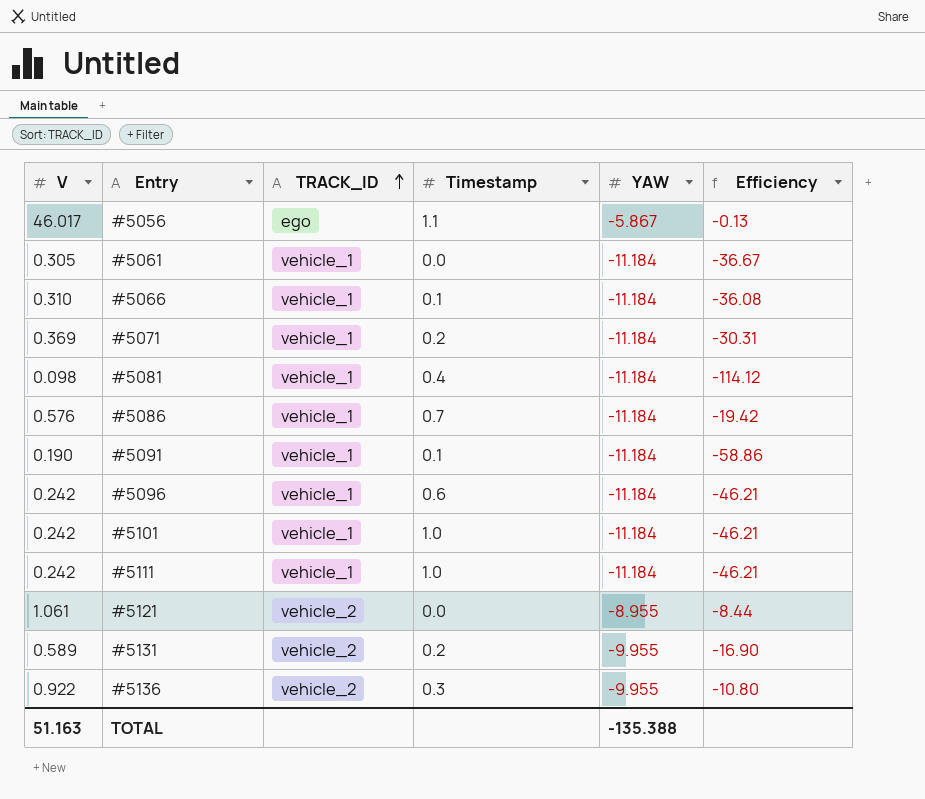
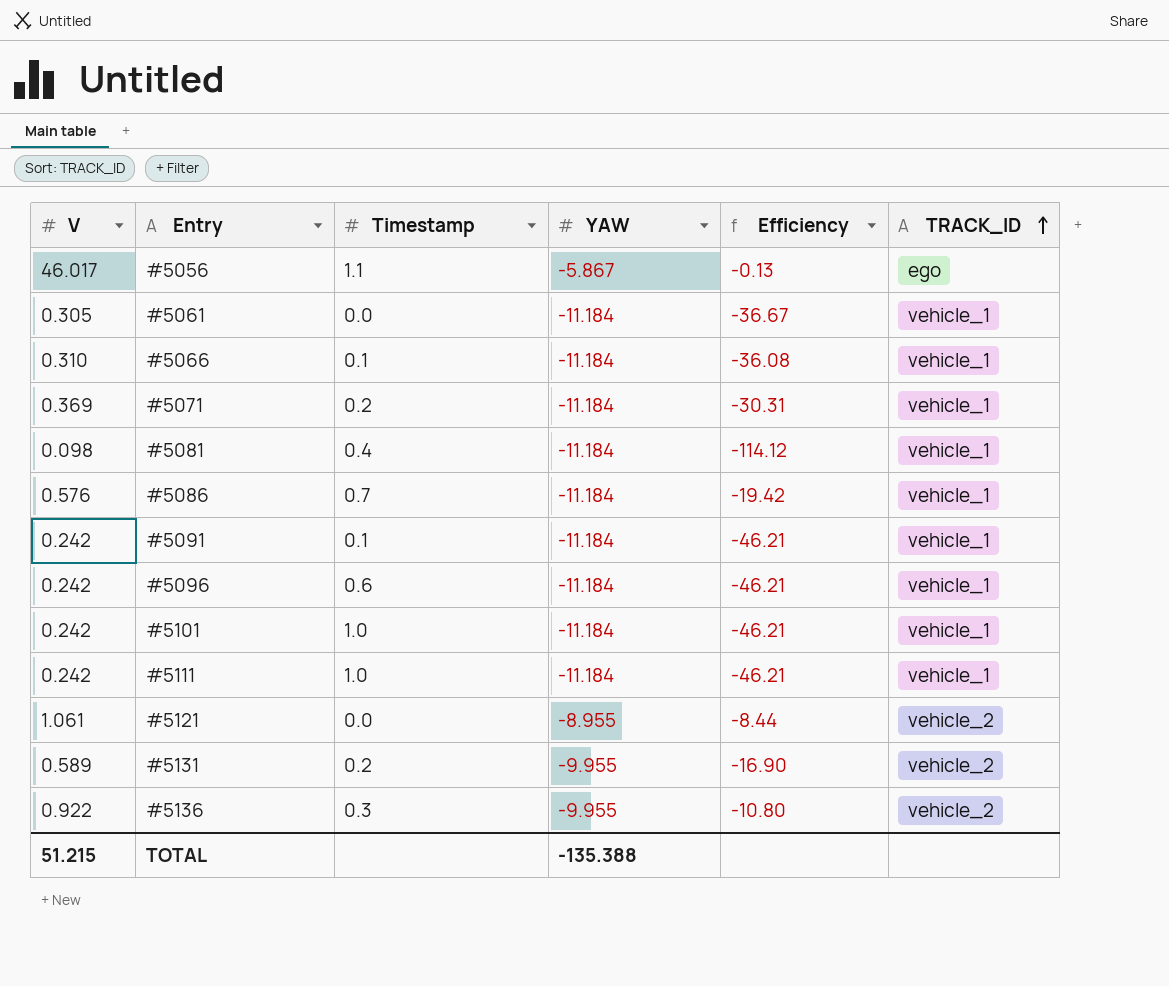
column TRACK_ID | position: 3 -> 6
#5091 | V: 0.190 -> 0.242
#5091 | Efficiency: -58.86 -> -46.21
TOTAL | V: 51.163 -> 51.215

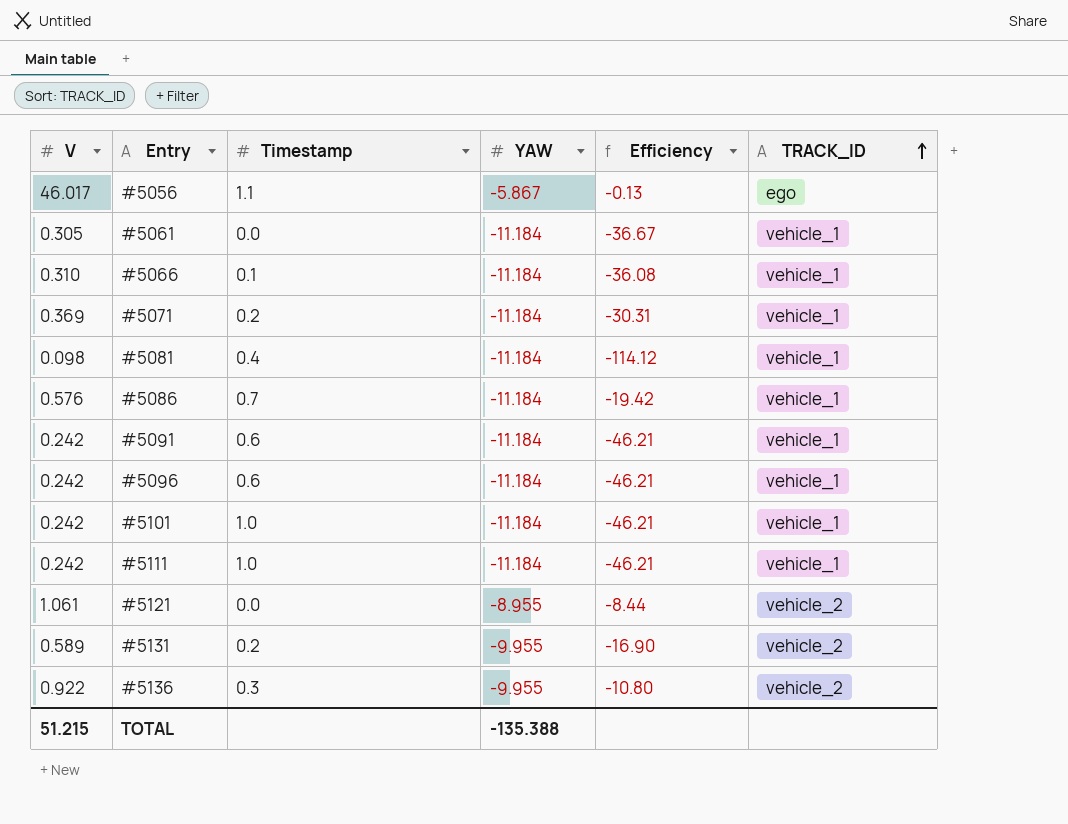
#5091 | Timestamp: 0.1 -> 0.6

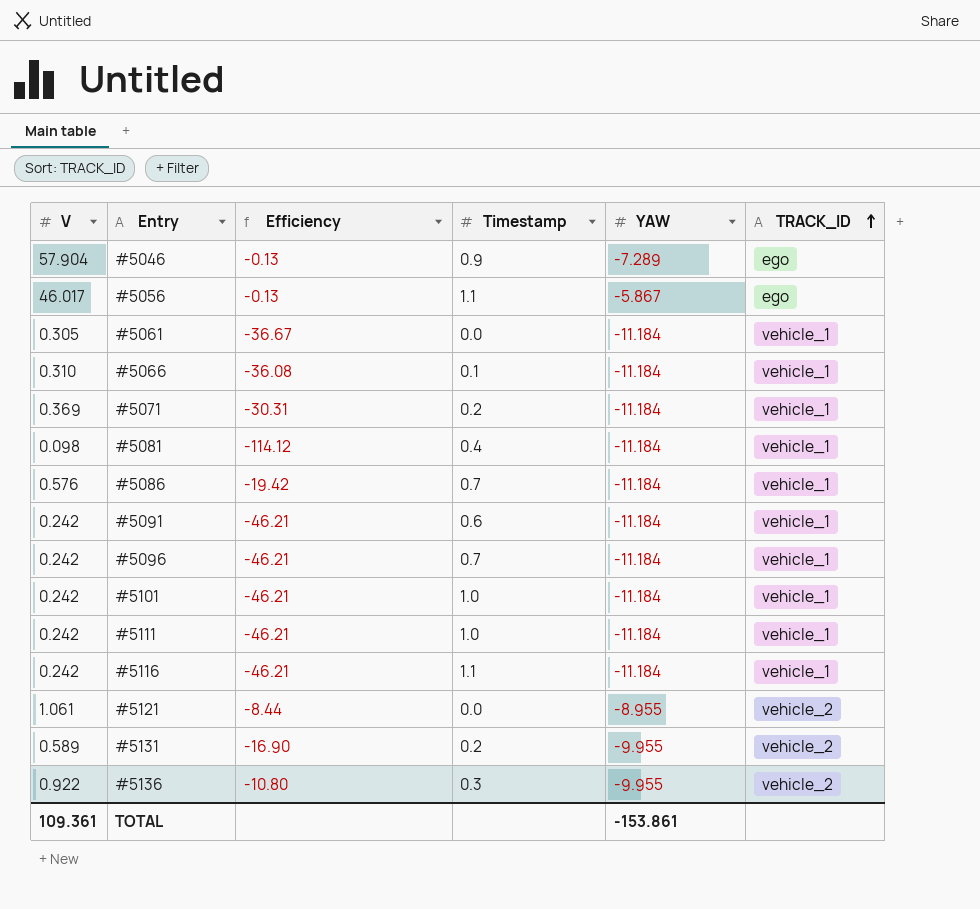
column Efficiency | position: 5 -> 3
row #5046: none -> 57.904 | -0.13 | 0.9 | -7.289 | ego
#5096 | Timestamp: 0.6 -> 0.7
row #5116: none -> 0.242 | -46.21 | 1.1 | -11.184 | vehicle_1
TOTAL | V: 51.215 -> 109.361
TOTAL | YAW: -135.388 -> -153.861

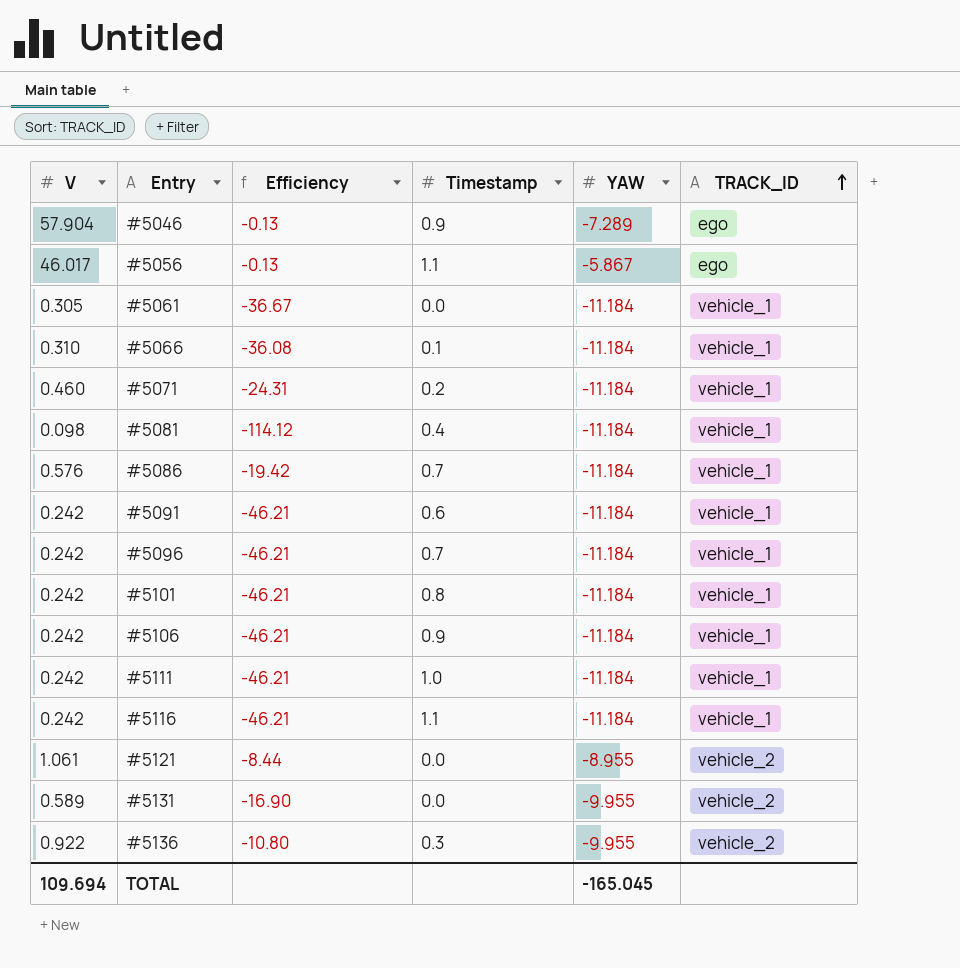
#5071 | V: 0.369 -> 0.460
#5071 | Efficiency: -30.31 -> -24.31
#5101 | Timestamp: 1.0 -> 0.8
row #5106: none -> 0.242 | -46.21 | 0.9 | -11.184 | vehicle_1
#5131 | Timestamp: 0.2 -> 0.0
TOTAL | V: 109.361 -> 109.694
TOTAL | YAW: -153.861 -> -165.045

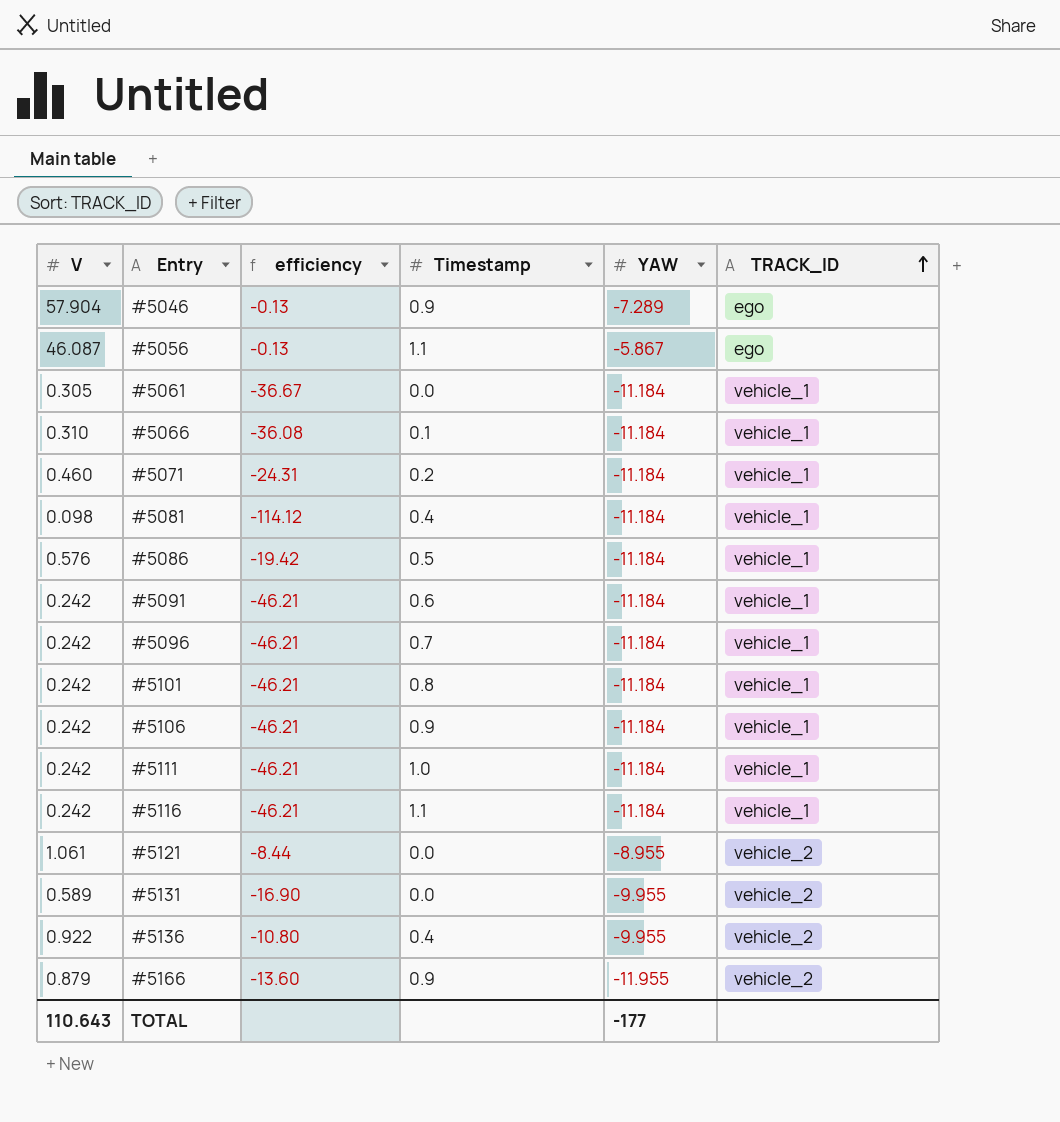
column name: Efficiency -> efficiency
#5056 | V: 46.017 -> 46.087
#5086 | Timestamp: 0.7 -> 0.5
#5136 | Timestamp: 0.3 -> 0.4
row #5166: none -> 0.879 | -13.60 | 0.9 | -11.955 | vehicle_2
TOTAL | V: 109.694 -> 110.643
TOTAL | YAW: -165.045 -> -177

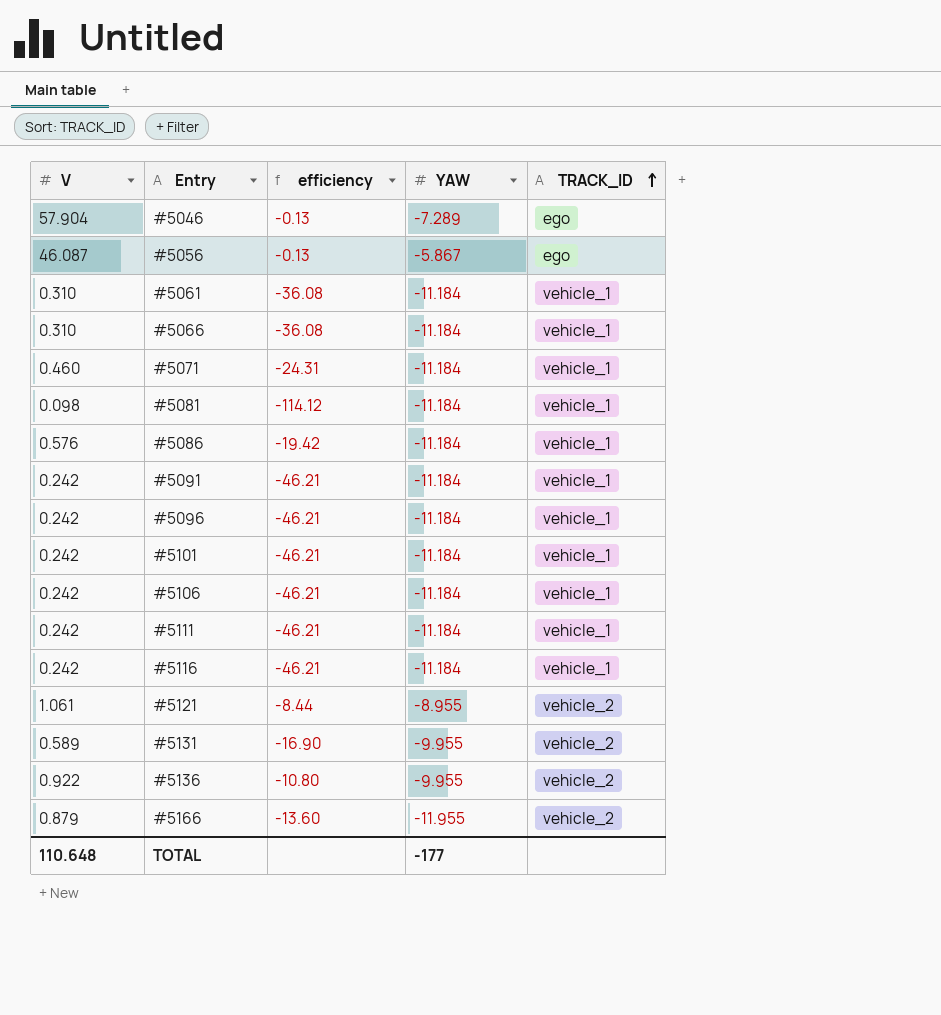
column Timestamp | position: 4 -> none
#5061 | V: 0.305 -> 0.310
#5061 | efficiency: -36.67 -> -36.08
TOTAL | V: 110.643 -> 110.648

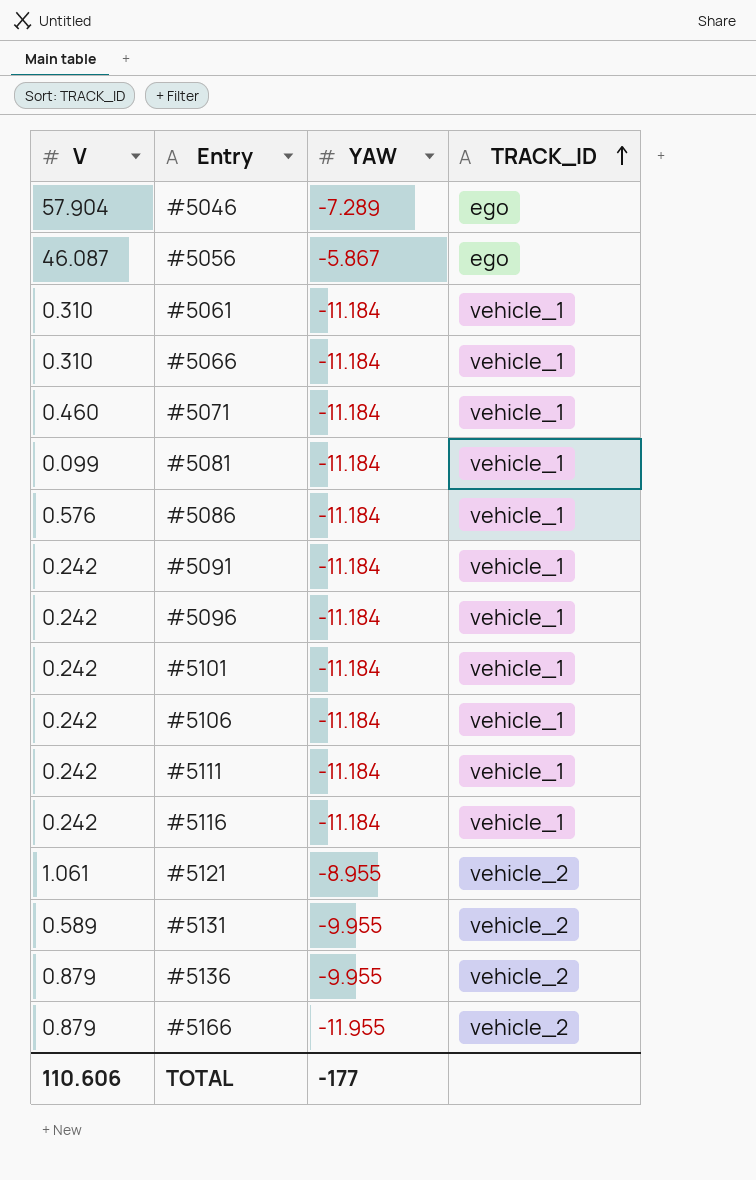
column efficiency | formula: [YAW] / [V] -> none
#5081 | V: 0.098 -> 0.099
#5136 | V: 0.922 -> 0.879
TOTAL | V: 110.648 -> 110.606

